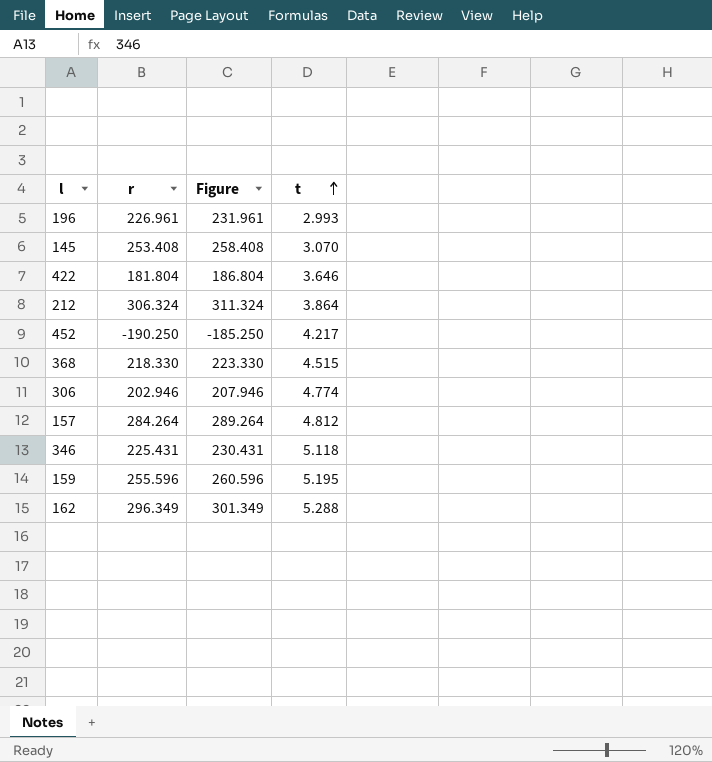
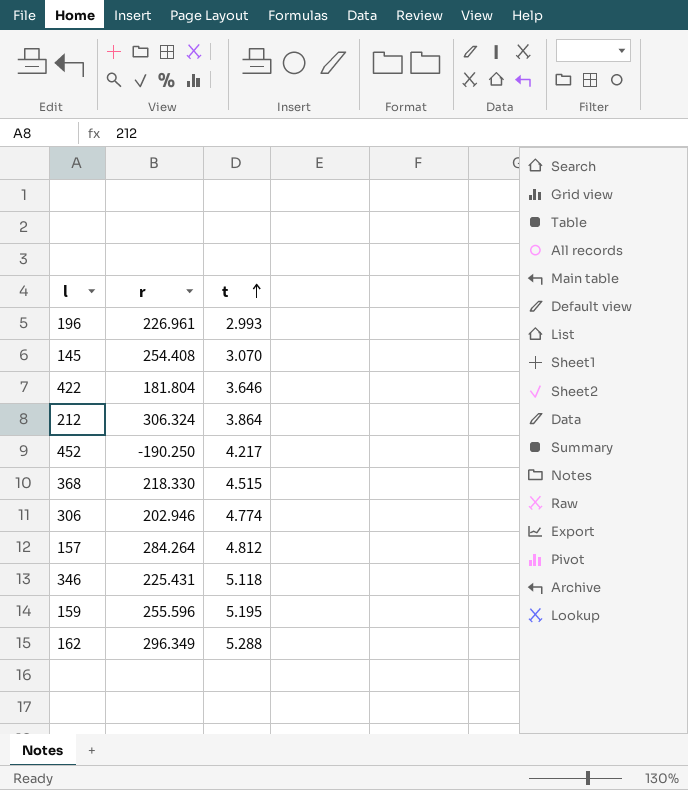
column Figure | formula: [r] + 5 -> none
145 | r: 253.408 -> 254.408

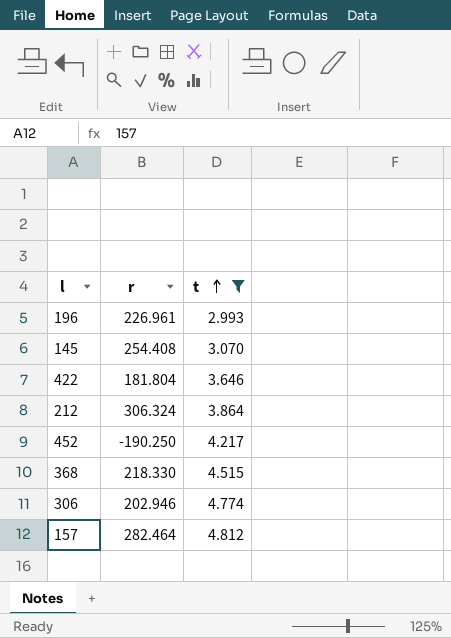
filter: none -> t <= 4.812
157 | r: 284.264 -> 282.464

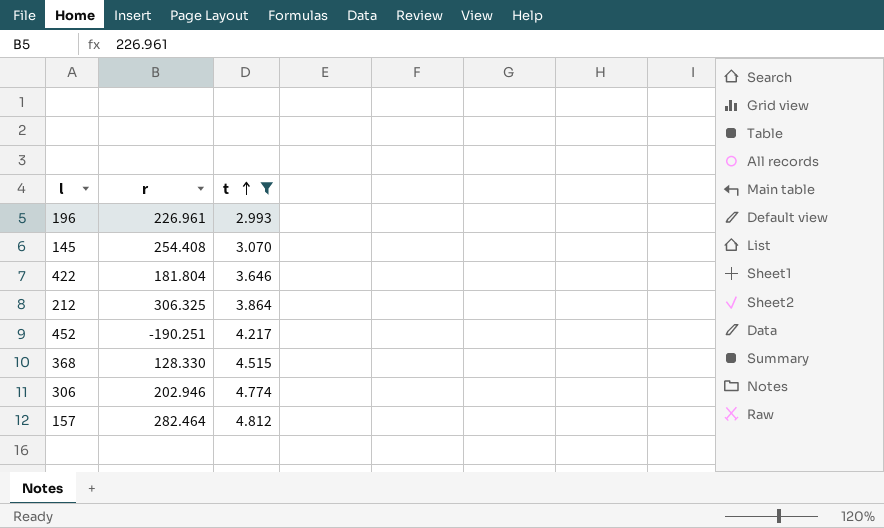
212 | r: 306.324 -> 306.325
452 | r: -190.250 -> -190.251
368 | r: 218.330 -> 128.330

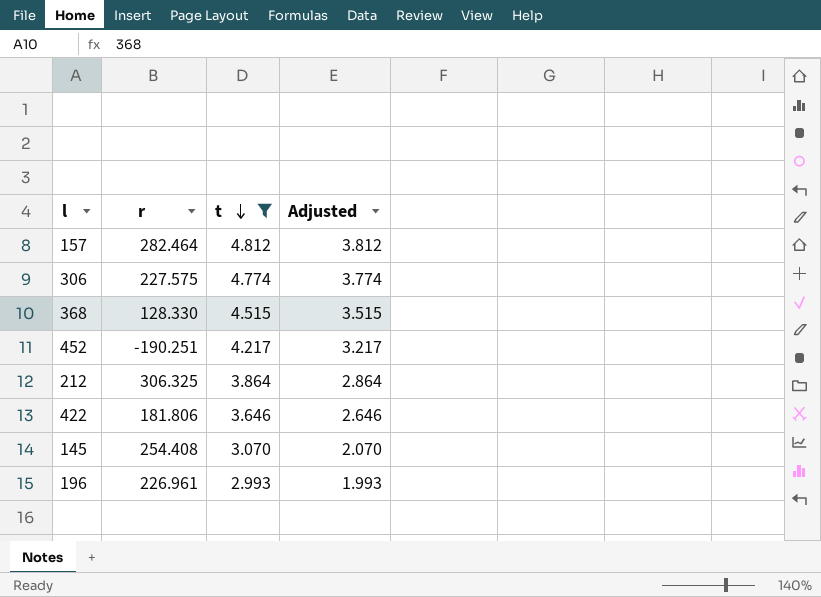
row order: t ascending -> t descending
column Adjusted | formula: none -> [t] - 1
306 | r: 202.946 -> 227.575
422 | r: 181.804 -> 181.806

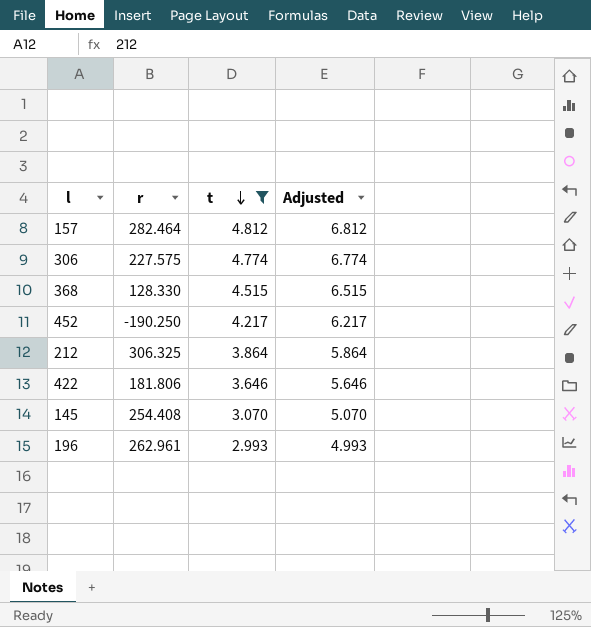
column Adjusted | formula: [t] - 1 -> [t] + 2
452 | r: -190.251 -> -190.250
196 | r: 226.961 -> 262.961

